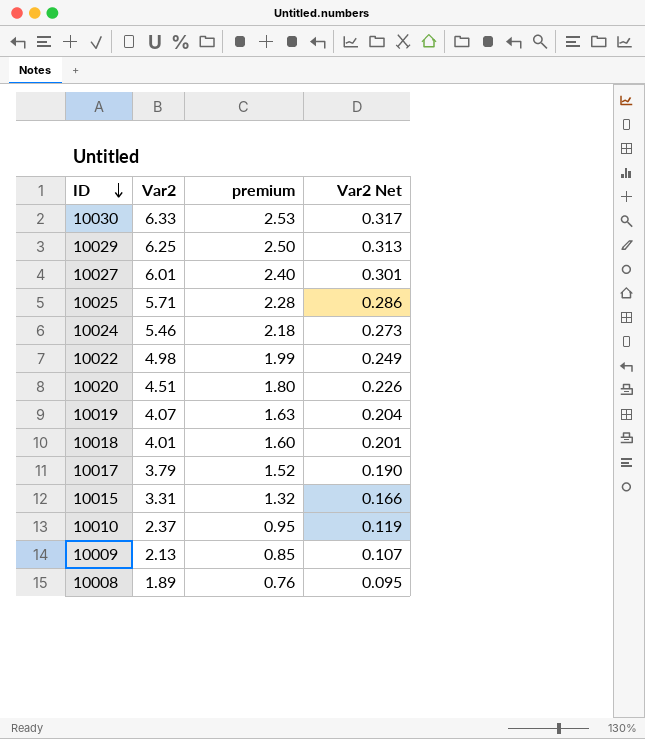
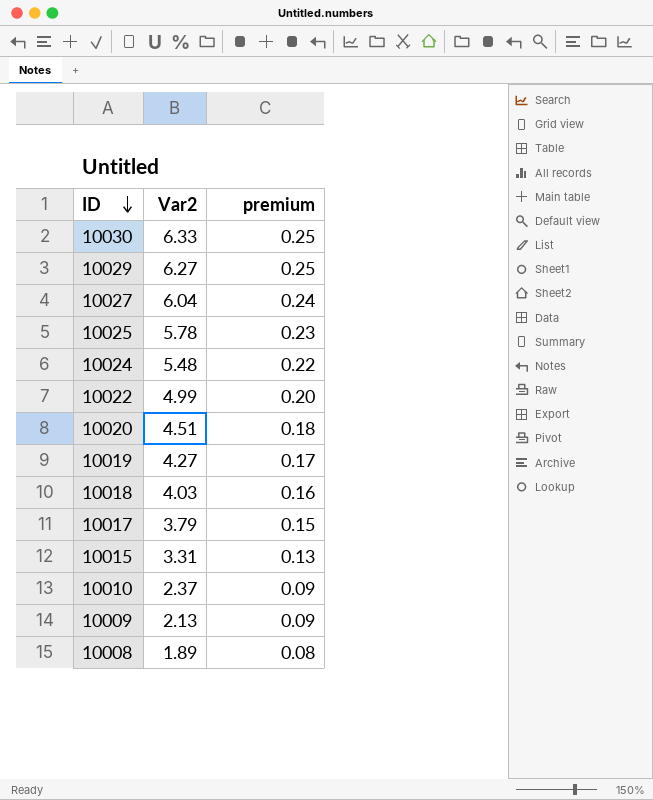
column Var2 Net | formula: [Var2] * 0.05 -> none
column premium | formula: [Var2] * 0.4 -> [Var2] * 0.04
10029 | Var2: 6.25 -> 6.27
10027 | Var2: 6.01 -> 6.04
10025 | Var2: 5.71 -> 5.78
10024 | Var2: 5.46 -> 5.48
10022 | Var2: 4.98 -> 4.99
10019 | Var2: 4.07 -> 4.27
10018 | Var2: 4.01 -> 4.03

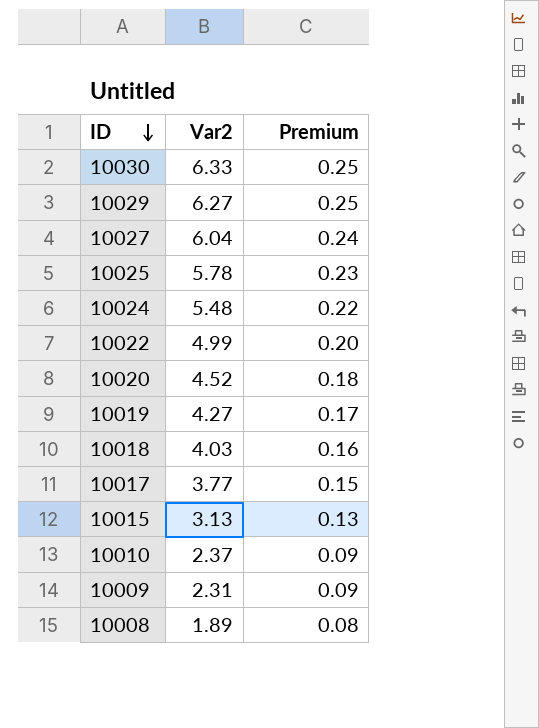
column name: premium -> Premium
10020 | Var2: 4.51 -> 4.52
10017 | Var2: 3.79 -> 3.77
10015 | Var2: 3.31 -> 3.13
10009 | Var2: 2.13 -> 2.31

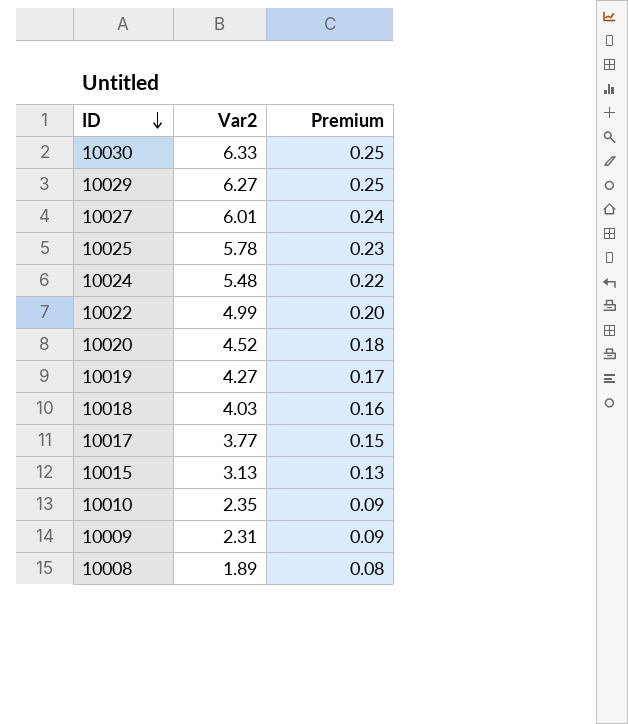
10027 | Var2: 6.04 -> 6.01
10010 | Var2: 2.37 -> 2.35

